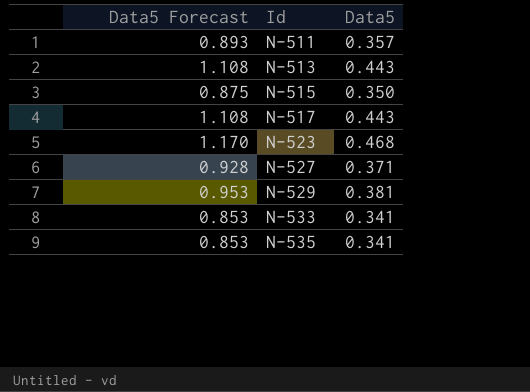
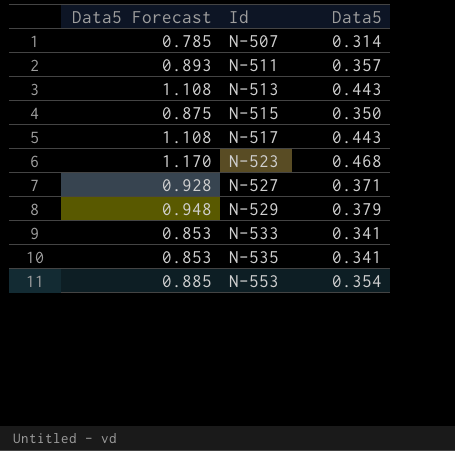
row N-507: none -> 0.785 | 0.314
N-529 | Data5 Forecast: 0.953 -> 0.948
N-529 | Data5: 0.381 -> 0.379
row N-553: none -> 0.885 | 0.354

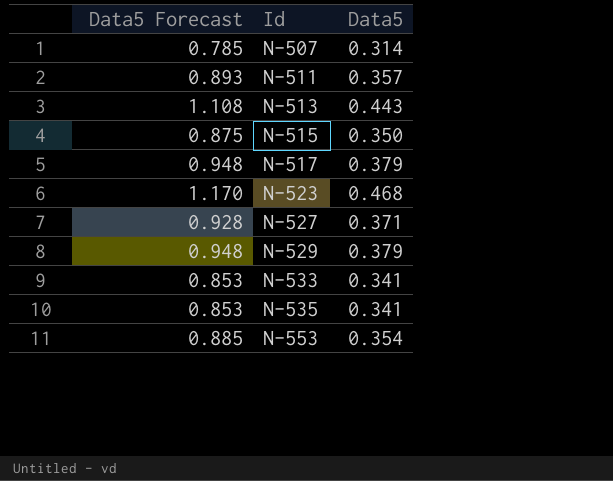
N-517 | Data5 Forecast: 1.108 -> 0.948
N-517 | Data5: 0.443 -> 0.379

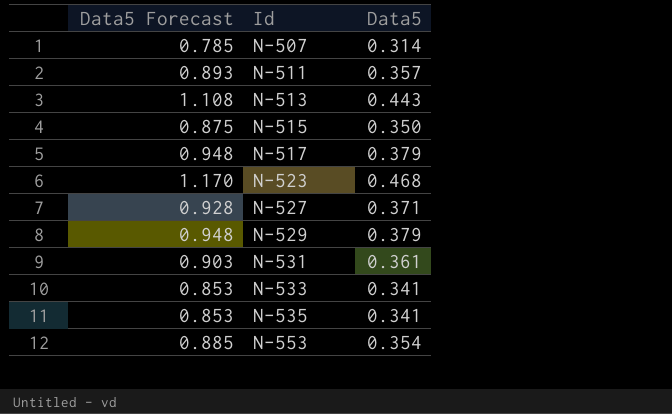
row N-531: none -> 0.903 | 0.361

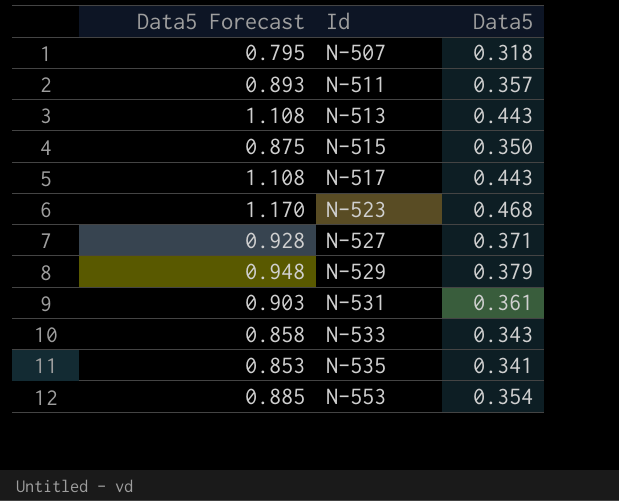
N-507 | Data5 Forecast: 0.785 -> 0.795
N-507 | Data5: 0.314 -> 0.318
N-517 | Data5 Forecast: 0.948 -> 1.108
N-517 | Data5: 0.379 -> 0.443
N-533 | Data5 Forecast: 0.853 -> 0.858
N-533 | Data5: 0.341 -> 0.343

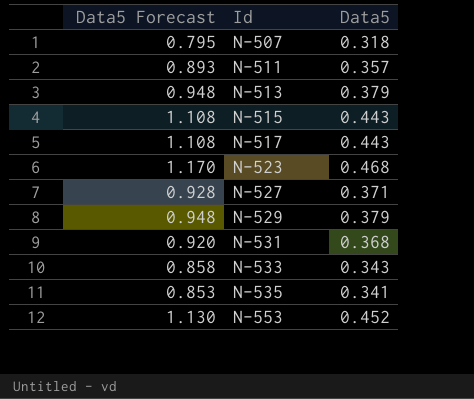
N-513 | Data5 Forecast: 1.108 -> 0.948
N-513 | Data5: 0.443 -> 0.379
N-515 | Data5 Forecast: 0.875 -> 1.108
N-515 | Data5: 0.350 -> 0.443
N-531 | Data5 Forecast: 0.903 -> 0.920
N-531 | Data5: 0.361 -> 0.368
N-553 | Data5 Forecast: 0.885 -> 1.130
N-553 | Data5: 0.354 -> 0.452

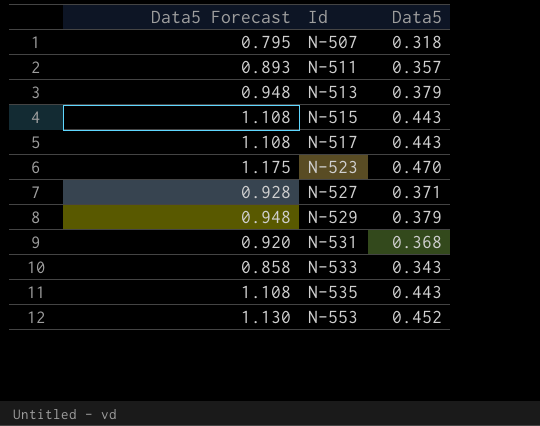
N-523 | Data5 Forecast: 1.170 -> 1.175
N-523 | Data5: 0.468 -> 0.470
N-535 | Data5 Forecast: 0.853 -> 1.108
N-535 | Data5: 0.341 -> 0.443

